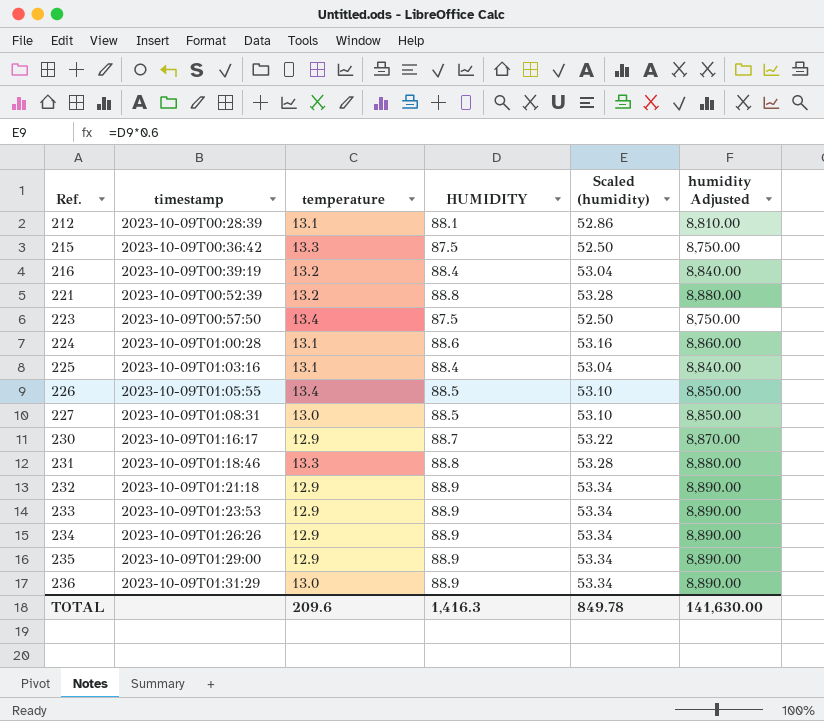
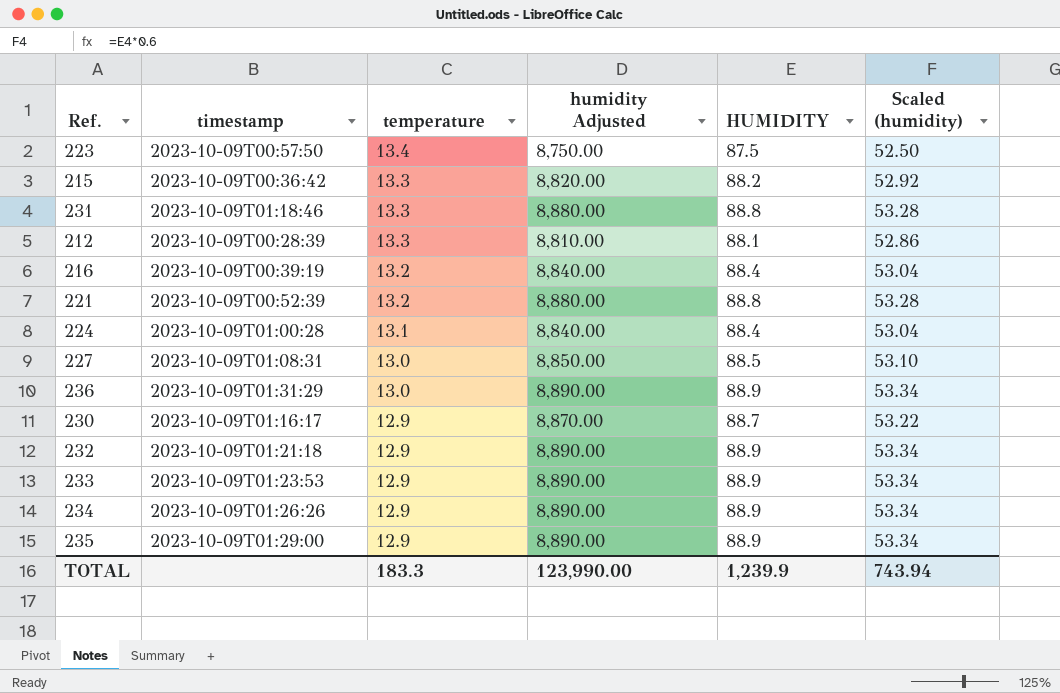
row order: Ref. ascending -> temperature descending
column humidity Adjusted | position: 6 -> 4
row 225: 2023-10-09T01:03:16 | 13.1 | 88.4 | 53.04 | 8,840.00 -> none
row 226: 2023-10-09T01:05:55 | 13.4 | 88.5 | 53.10 | 8,850.00 -> none
215 | humidity Adjusted: 8,750.00 -> 8,820.00
215 | HUMIDITY: 87.5 -> 88.2
215 | Scaled (humidity): 52.50 -> 52.92
212 | temperature: 13.1 -> 13.3
224 | humidity Adjusted: 8,860.00 -> 8,840.00
224 | HUMIDITY: 88.6 -> 88.4
224 | Scaled (humidity): 53.16 -> 53.04
TOTAL | temperature: 209.6 -> 183.3
TOTAL | humidity Adjusted: 141,630.00 -> 123,990.00
TOTAL | HUMIDITY: 1,416.3 -> 1,239.9
TOTAL | Scaled (humidity): 849.78 -> 743.94

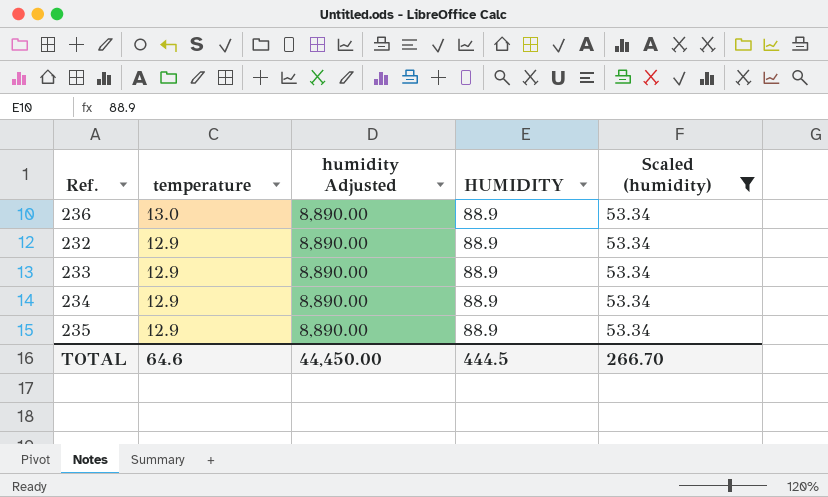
filter: none -> Scaled (humidity) = 53.34
column timestamp | position: 2 -> none
TOTAL | temperature: 183.3 -> 64.6
TOTAL | humidity Adjusted: 123,990.00 -> 44,450.00
TOTAL | HUMIDITY: 1,239.9 -> 444.5
TOTAL | Scaled (humidity): 743.94 -> 266.70

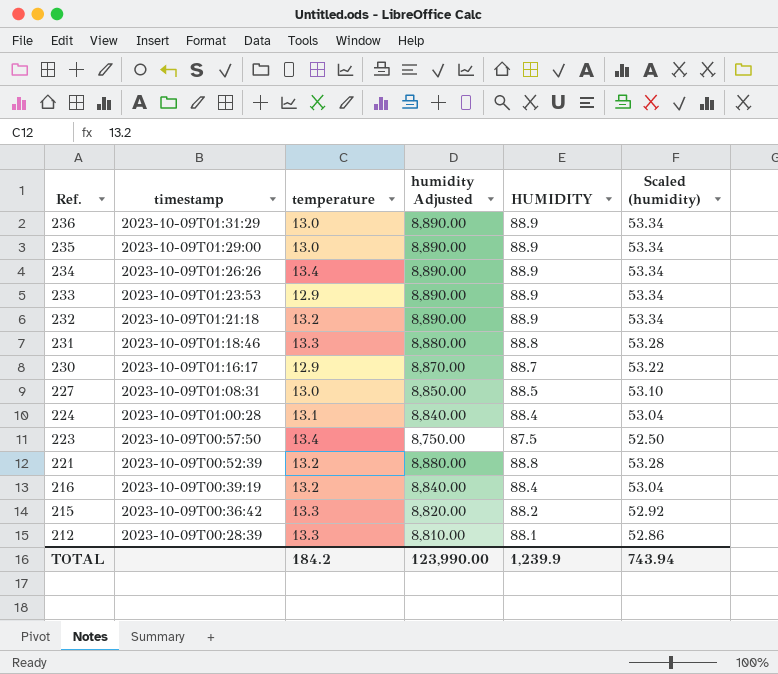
filter: Scaled (humidity) = 53.34 -> none
row order: temperature descending -> Ref. descending
column timestamp | position: none -> 2
235 | temperature: 12.9 -> 13.0
234 | temperature: 12.9 -> 13.4
232 | temperature: 12.9 -> 13.2
TOTAL | temperature: 64.6 -> 184.2
TOTAL | humidity Adjusted: 44,450.00 -> 123,990.00
TOTAL | HUMIDITY: 444.5 -> 1,239.9
TOTAL | Scaled (humidity): 266.70 -> 743.94

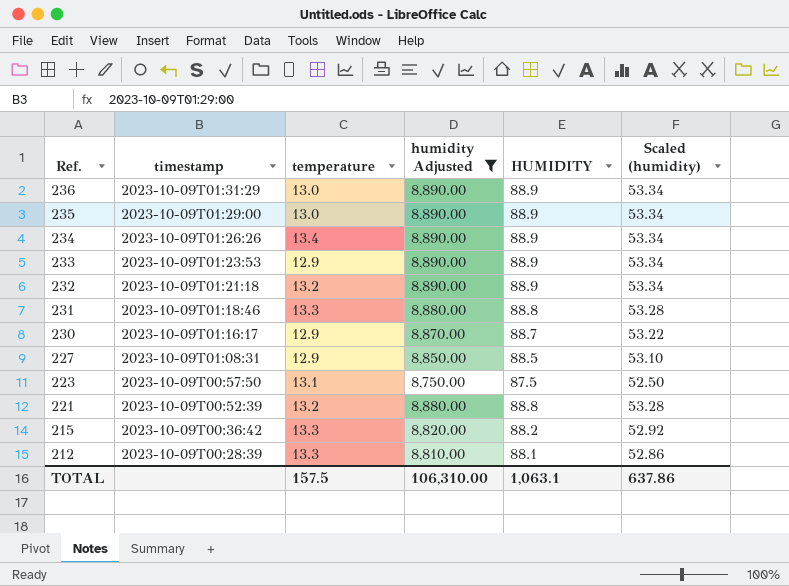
filter: none -> humidity Adjusted != 8,840.00
227 | temperature: 13.0 -> 12.9
223 | temperature: 13.4 -> 13.1
TOTAL | temperature: 184.2 -> 157.5
TOTAL | humidity Adjusted: 123,990.00 -> 106,310.00
TOTAL | HUMIDITY: 1,239.9 -> 1,063.1
TOTAL | Scaled (humidity): 743.94 -> 637.86

